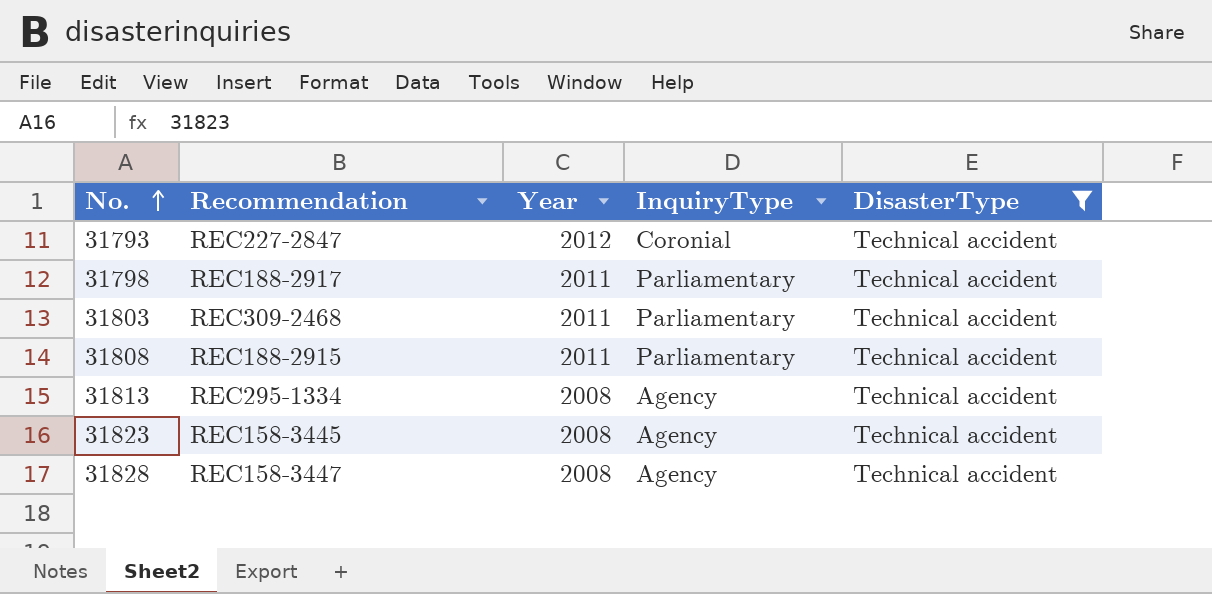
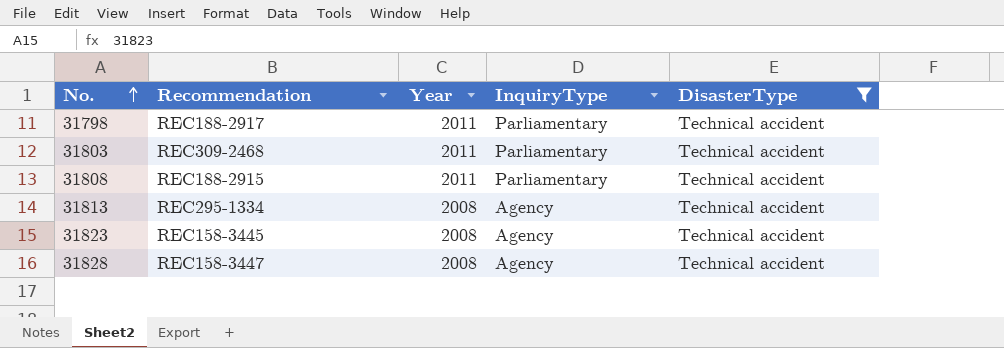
row 31793: REC227-2847 | 2012 | Coronial | Technical accident -> none

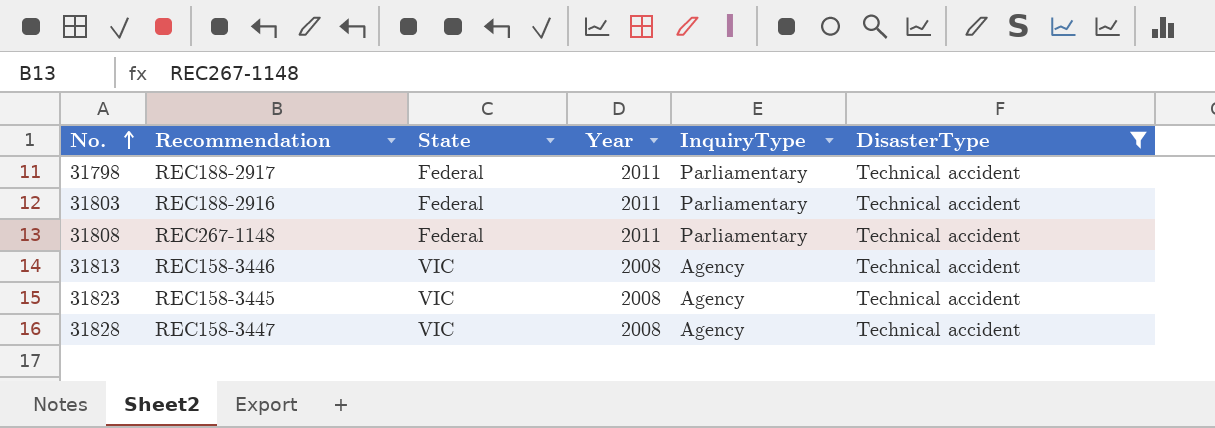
column State | position: none -> 3
31803 | Recommendation: REC309-2468 -> REC188-2916
31808 | Recommendation: REC188-2915 -> REC267-1148
31813 | Recommendation: REC295-1334 -> REC158-3446

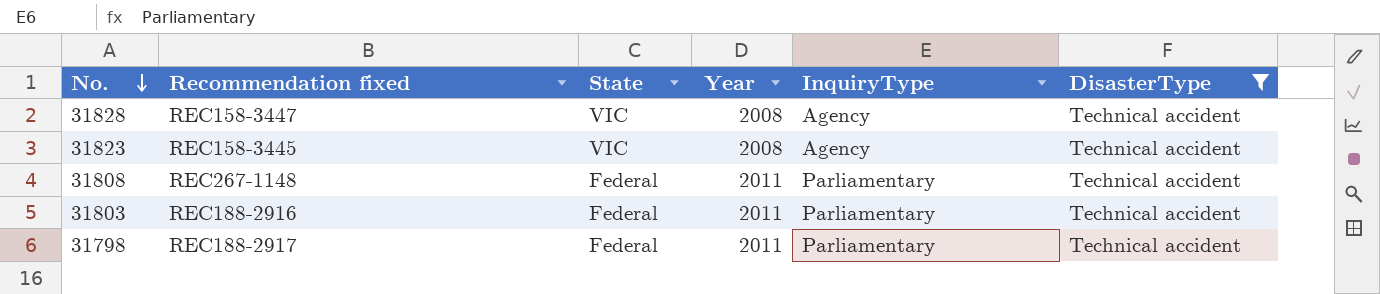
row order: No. ascending -> No. descending
column name: Recommendation -> Recommendation fixed
row 31813: REC158-3446 | VIC | 2008 | Agency | Technical accident -> none

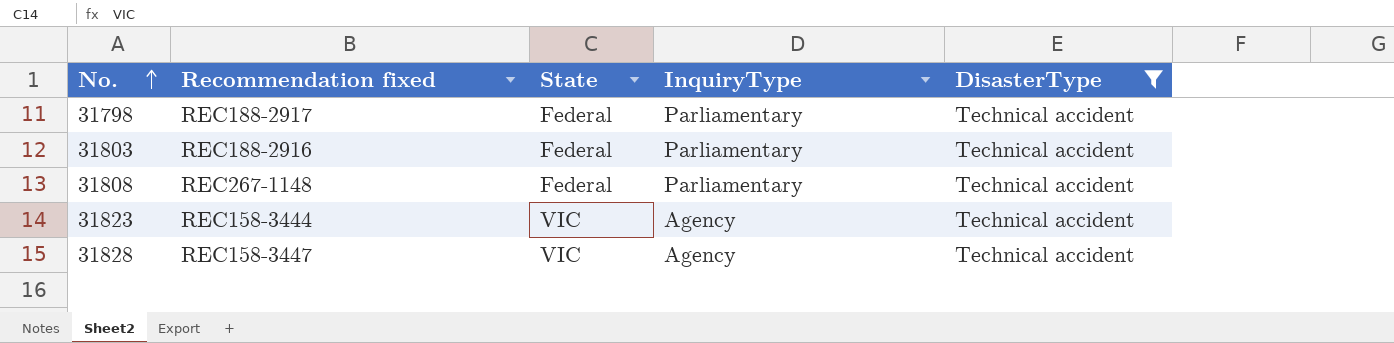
row order: No. descending -> No. ascending
column Year | position: 4 -> none
31823 | Recommendation fixed: REC158-3445 -> REC158-3444

